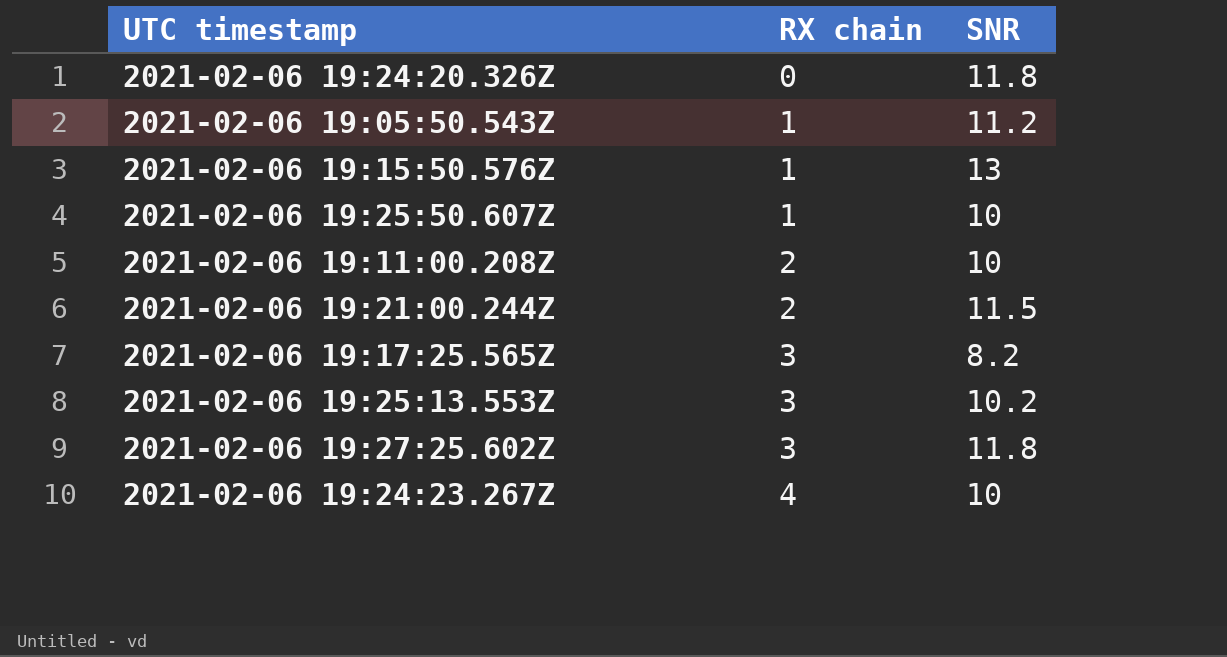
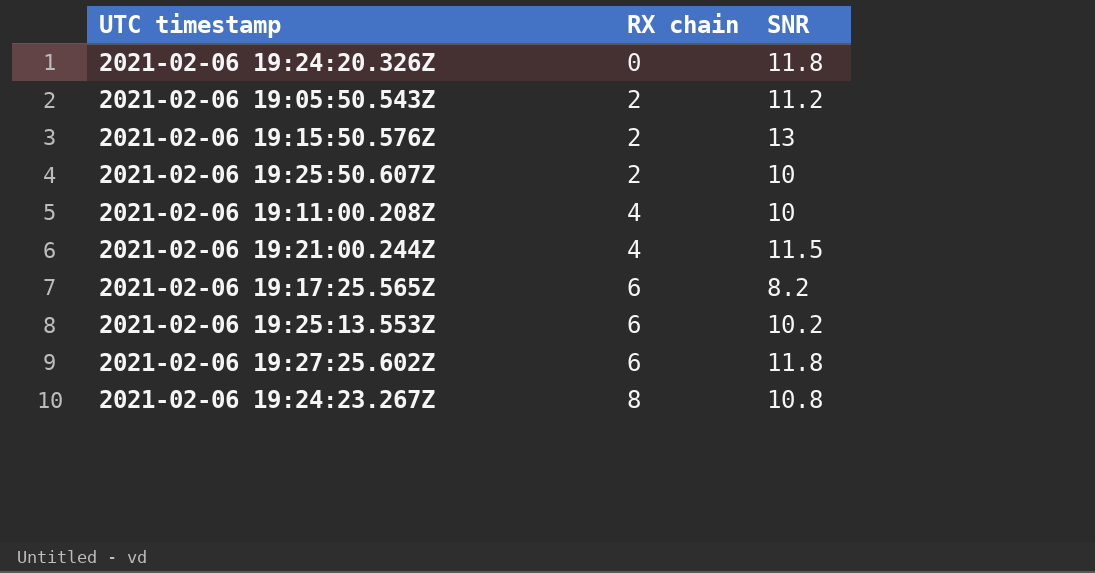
2021-02-06 19:05:50.543Z | RX chain: 1 -> 2
2021-02-06 19:15:50.576Z | RX chain: 1 -> 2
2021-02-06 19:25:50.607Z | RX chain: 1 -> 2
2021-02-06 19:11:00.208Z | RX chain: 2 -> 4
2021-02-06 19:21:00.244Z | RX chain: 2 -> 4
2021-02-06 19:17:25.565Z | RX chain: 3 -> 6
2021-02-06 19:25:13.553Z | RX chain: 3 -> 6
2021-02-06 19:27:25.602Z | RX chain: 3 -> 6
2021-02-06 19:24:23.267Z | RX chain: 4 -> 8
2021-02-06 19:24:23.267Z | SNR: 10 -> 10.8

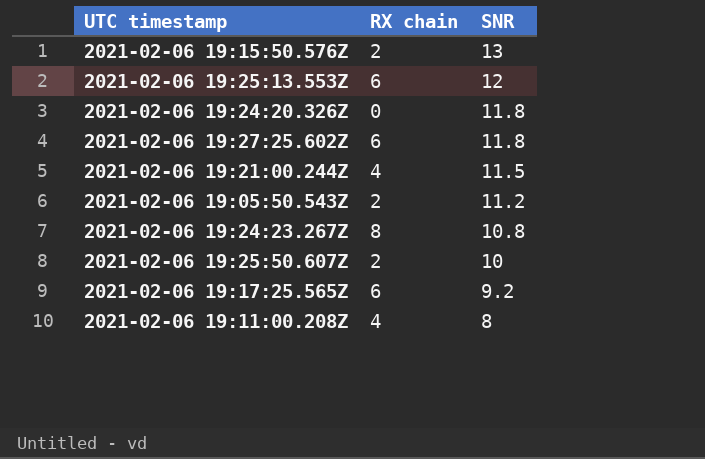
row order: RX chain ascending -> SNR descending
2021-02-06 19:25:13.553Z | SNR: 10.2 -> 12
2021-02-06 19:17:25.565Z | SNR: 8.2 -> 9.2
2021-02-06 19:11:00.208Z | SNR: 10 -> 8

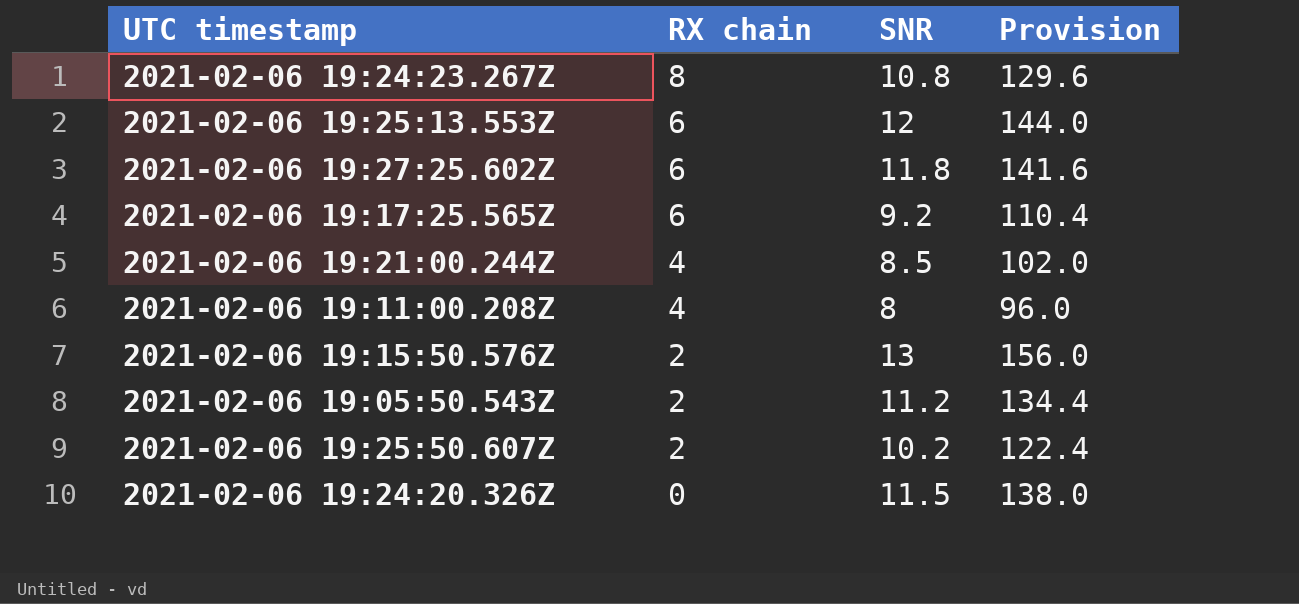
row order: SNR descending -> RX chain descending
column Provision | formula: none -> [SNR] * 12
2021-02-06 19:21:00.244Z | SNR: 11.5 -> 8.5
2021-02-06 19:25:50.607Z | SNR: 10 -> 10.2
2021-02-06 19:24:20.326Z | SNR: 11.8 -> 11.5

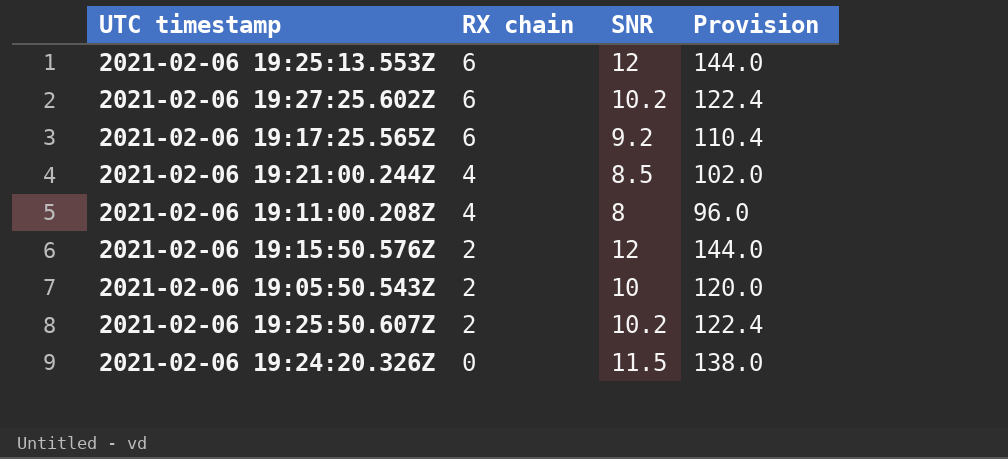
row 2021-02-06 19:24:23.267Z: 8 | 10.8 | 129.6 -> none
2021-02-06 19:27:25.602Z | SNR: 11.8 -> 10.2
2021-02-06 19:27:25.602Z | Provision: 141.6 -> 122.4
2021-02-06 19:15:50.576Z | SNR: 13 -> 12
2021-02-06 19:15:50.576Z | Provision: 156.0 -> 144.0
2021-02-06 19:05:50.543Z | SNR: 11.2 -> 10
2021-02-06 19:05:50.543Z | Provision: 134.4 -> 120.0

